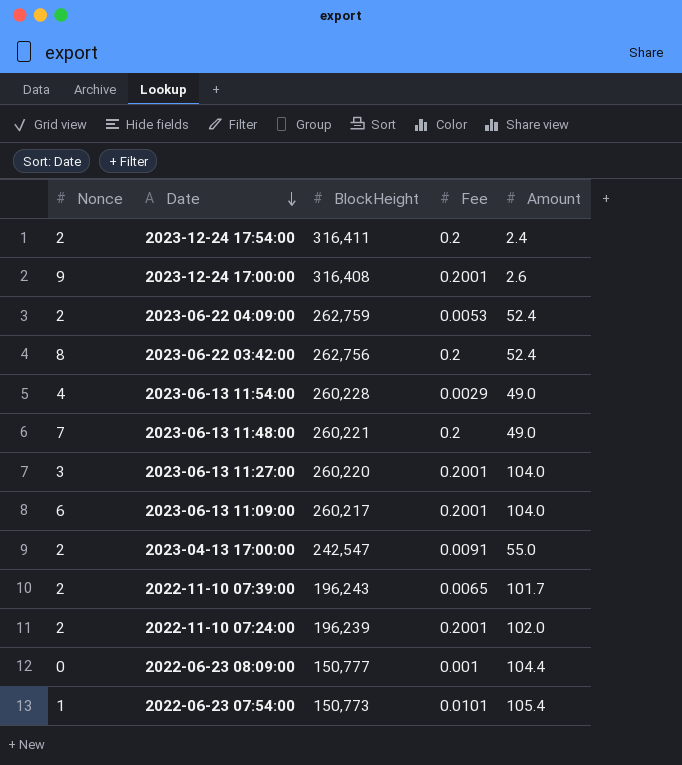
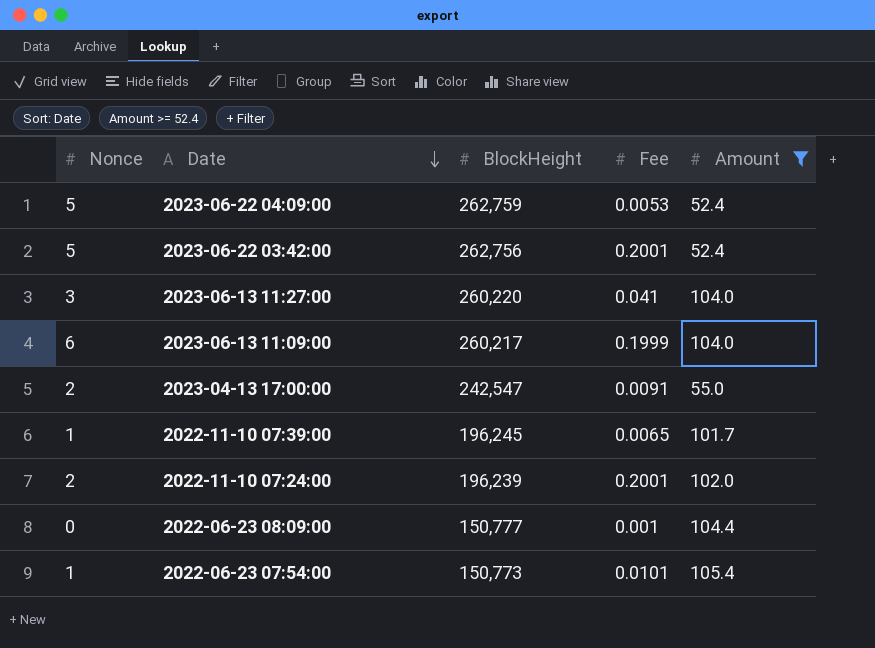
filter: none -> Amount >= 52.4
2023-06-22 04:09:00 | Nonce: 2 -> 5
2023-06-22 03:42:00 | Nonce: 8 -> 5
2023-06-22 03:42:00 | Fee: 0.2 -> 0.2001
2023-06-13 11:27:00 | Fee: 0.2001 -> 0.041
2023-06-13 11:09:00 | Fee: 0.2001 -> 0.1999
2022-11-10 07:39:00 | Nonce: 2 -> 1
2022-11-10 07:39:00 | BlockHeight: 196,243 -> 196,245

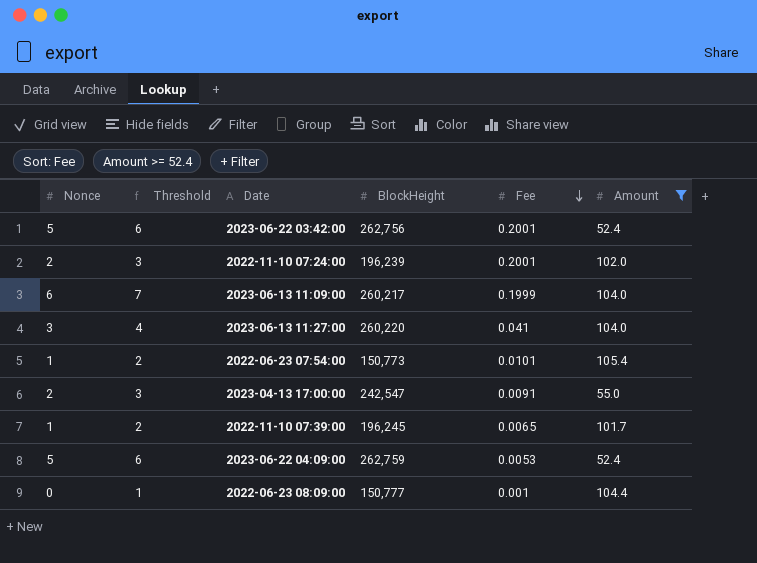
row order: Date descending -> Fee descending
column Threshold | formula: none -> [Nonce] + 1

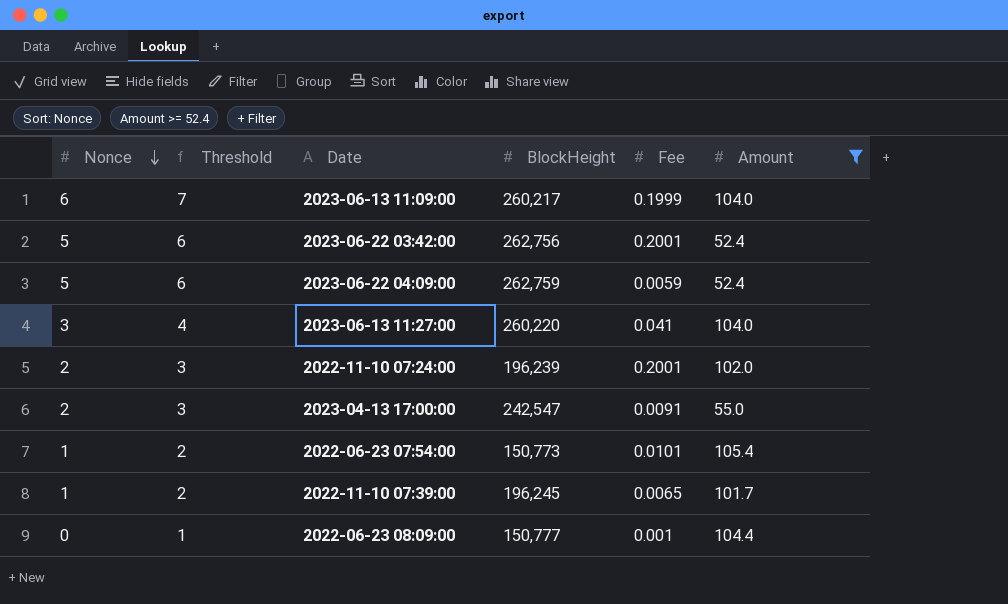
row order: Fee descending -> Nonce descending
2023-06-22 04:09:00 | Fee: 0.0053 -> 0.0059

